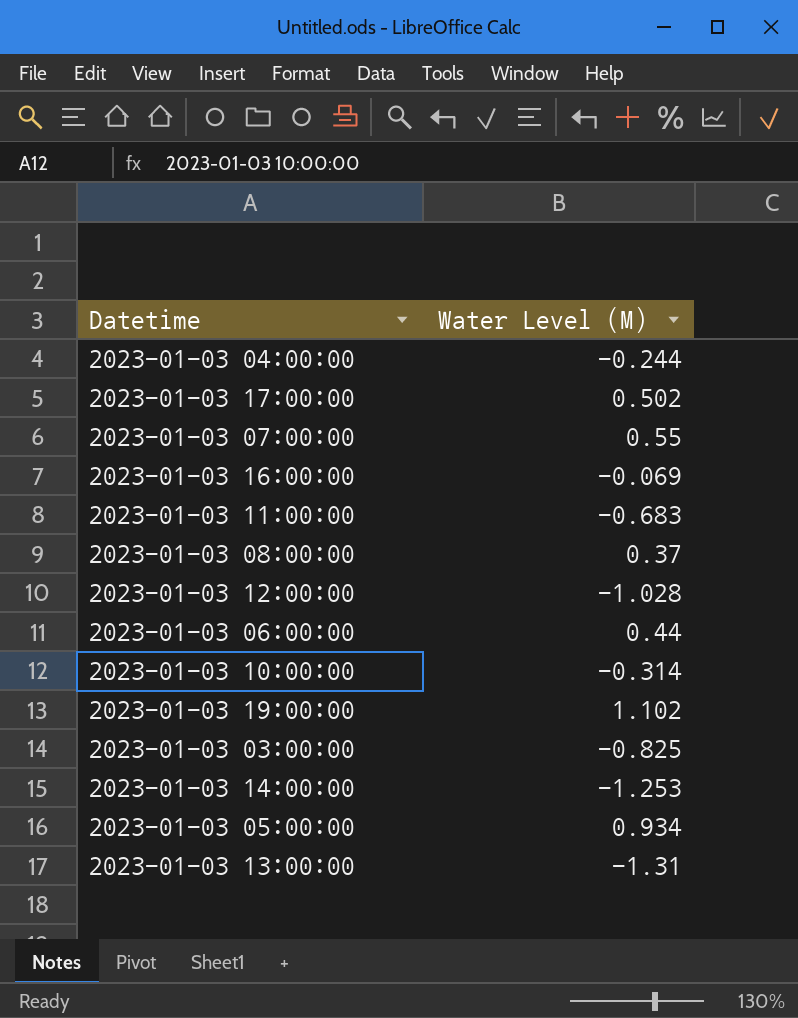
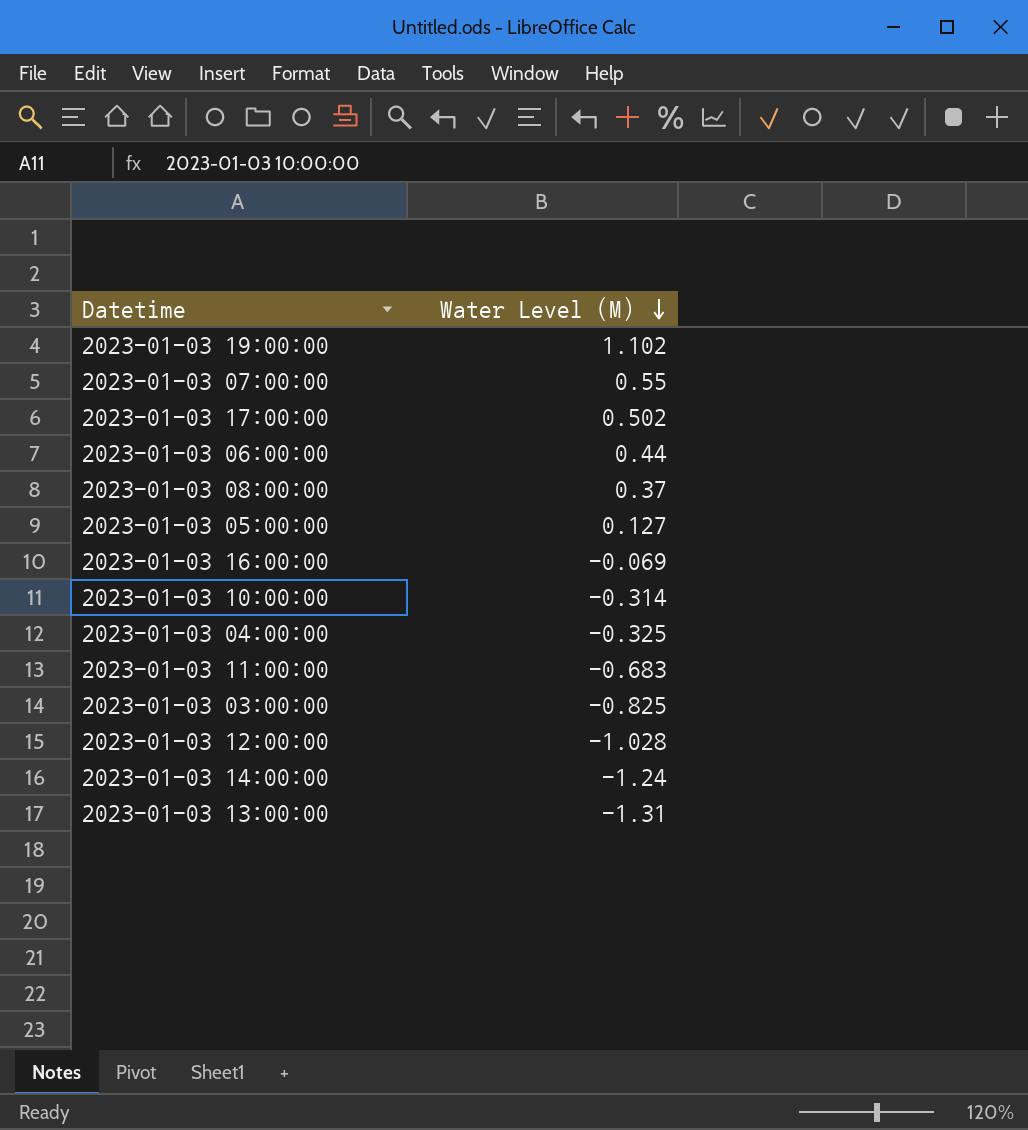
row order: none -> Water Level (M) descending
2023-01-03 05:00:00 | Water Level (M): 0.934 -> 0.127
2023-01-03 04:00:00 | Water Level (M): -0.244 -> -0.325
2023-01-03 14:00:00 | Water Level (M): -1.253 -> -1.24

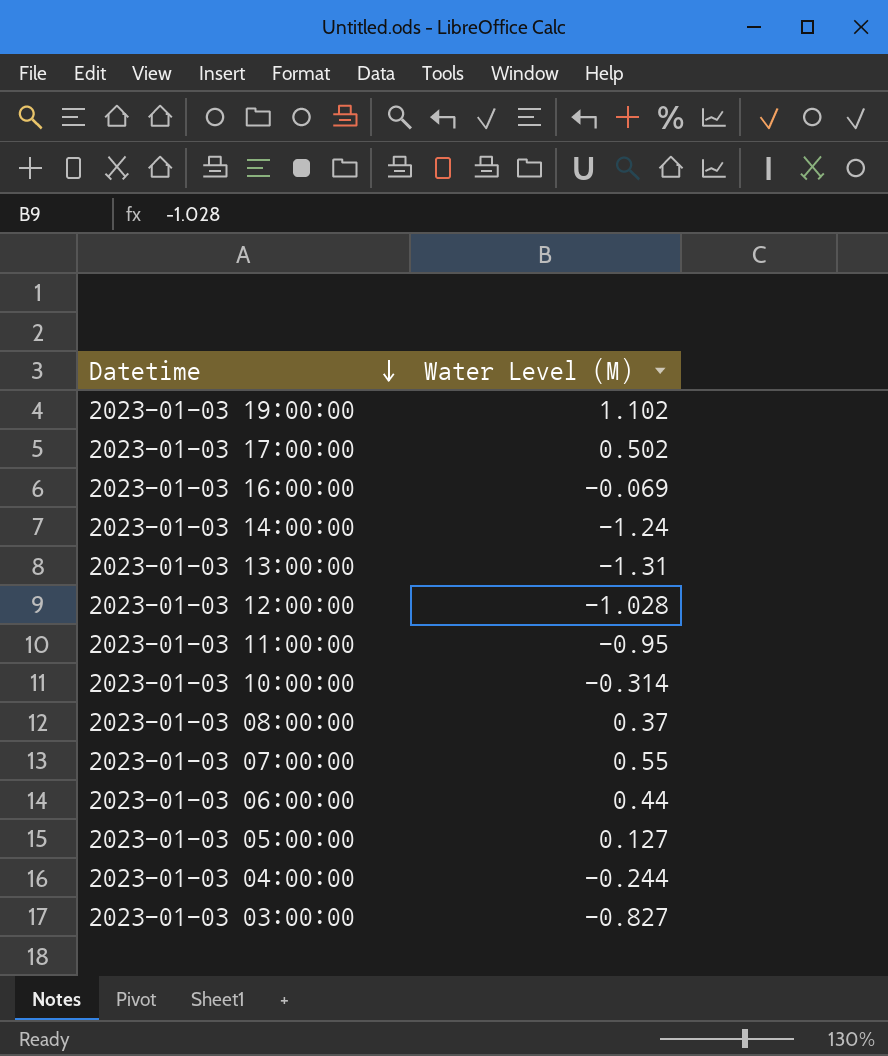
row order: Water Level (M) descending -> Datetime descending
2023-01-03 11:00:00 | Water Level (M): -0.683 -> -0.95
2023-01-03 04:00:00 | Water Level (M): -0.325 -> -0.244
2023-01-03 03:00:00 | Water Level (M): -0.825 -> -0.827

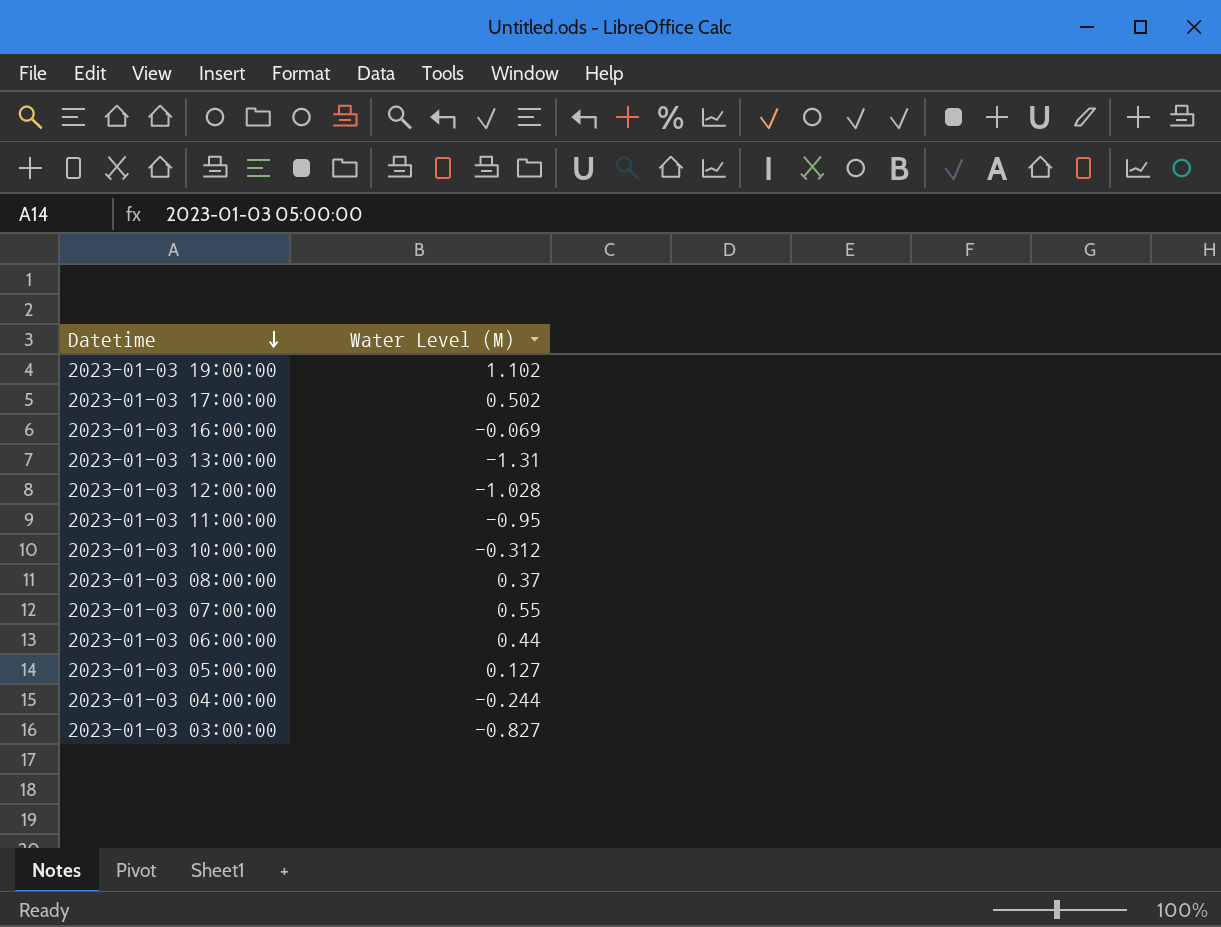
row 2023-01-03 14:00:00: -1.24 -> none
2023-01-03 10:00:00 | Water Level (M): -0.314 -> -0.312

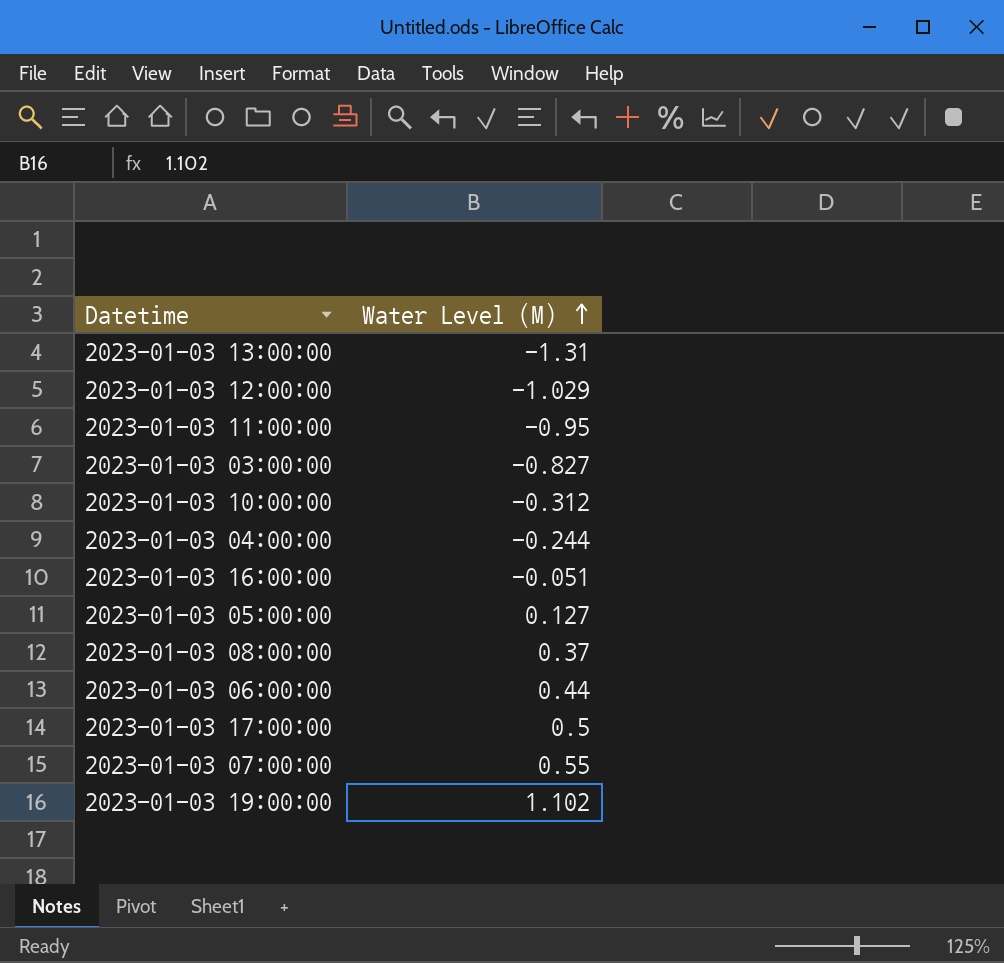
row order: Datetime descending -> Water Level (M) ascending
2023-01-03 12:00:00 | Water Level (M): -1.028 -> -1.029
2023-01-03 16:00:00 | Water Level (M): -0.069 -> -0.051
2023-01-03 17:00:00 | Water Level (M): 0.502 -> 0.5

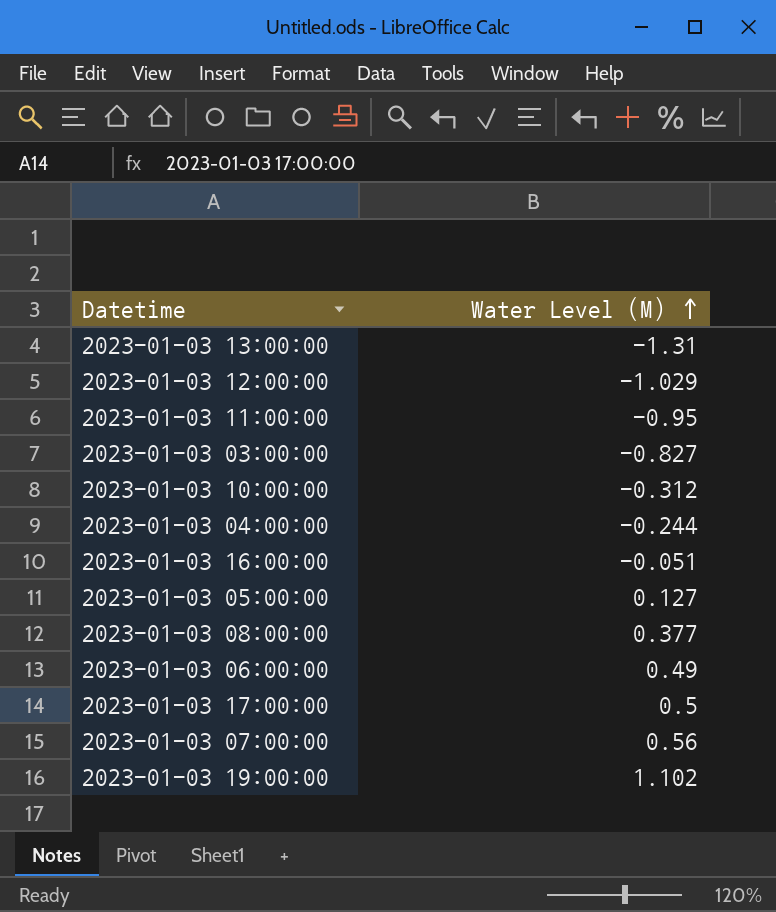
2023-01-03 08:00:00 | Water Level (M): 0.37 -> 0.377
2023-01-03 06:00:00 | Water Level (M): 0.44 -> 0.49
2023-01-03 07:00:00 | Water Level (M): 0.55 -> 0.56

